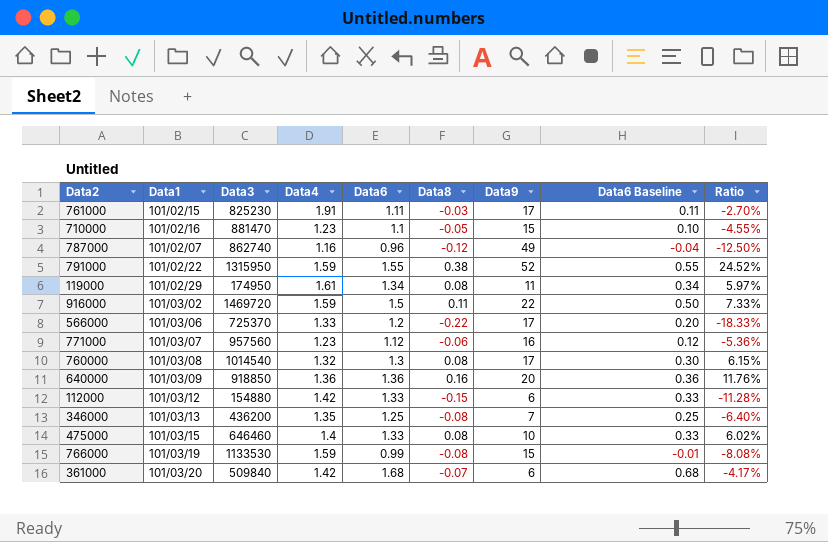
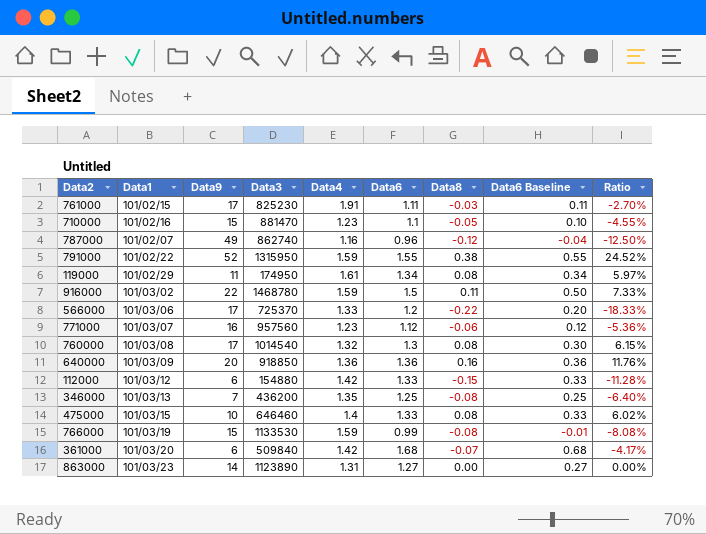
column Data9 | position: 7 -> 3
916000 | Data3: 1469720 -> 1468780
row 863000: none -> 101/03/23 | 14 | 1123890 | 1.31 | 1.27 | 0.00 | 0.27 | 0.00%

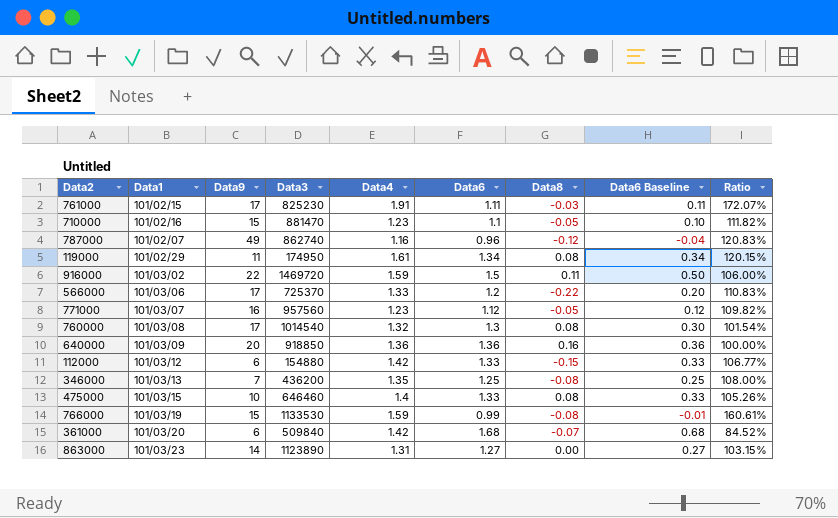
column Ratio | formula: [Data8] / [Data6] -> [Data4] / [Data6]
row 791000: 101/02/22 | 52 | 1315950 | 1.59 | 1.55 | 0.38 | 0.55 | 24.52% -> none
916000 | Data3: 1468780 -> 1469720
771000 | Data8: -0.06 -> -0.05

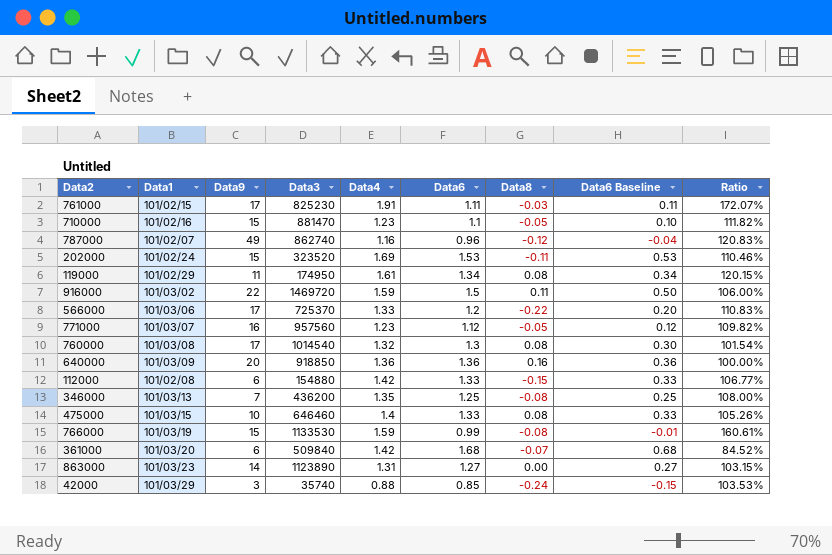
row 202000: none -> 101/02/24 | 15 | 323520 | 1.69 | 1.53 | -0.11 | 0.53 | 110.46%
112000 | Data1: 101/03/12 -> 101/02/08
row 42000: none -> 101/03/29 | 3 | 35740 | 0.88 | 0.85 | -0.24 | -0.15 | 103.53%

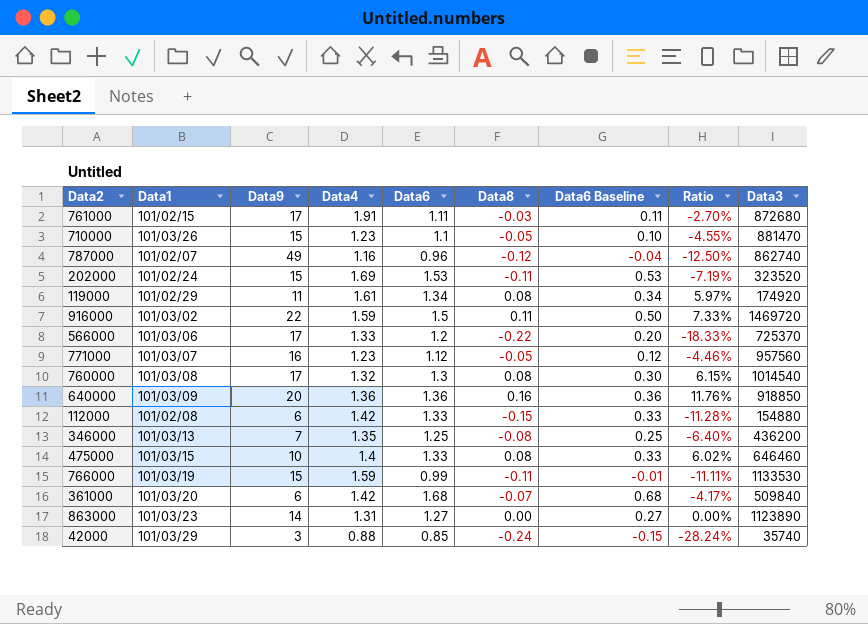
column Ratio | formula: [Data4] / [Data6] -> [Data8] / [Data6]
column Data3 | position: 4 -> 9
761000 | Data3: 825230 -> 872680
710000 | Data1: 101/02/16 -> 101/03/26
119000 | Data3: 174950 -> 174920
766000 | Data8: -0.08 -> -0.11

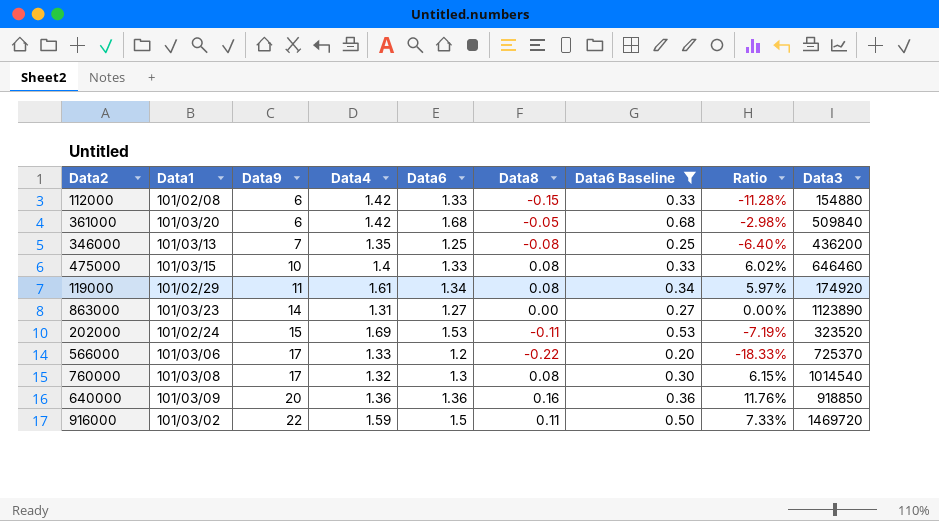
filter: none -> Data6 Baseline >= 0.20
row order: none -> Data9 ascending
361000 | Data8: -0.07 -> -0.05
361000 | Ratio: -4.17% -> -2.98%

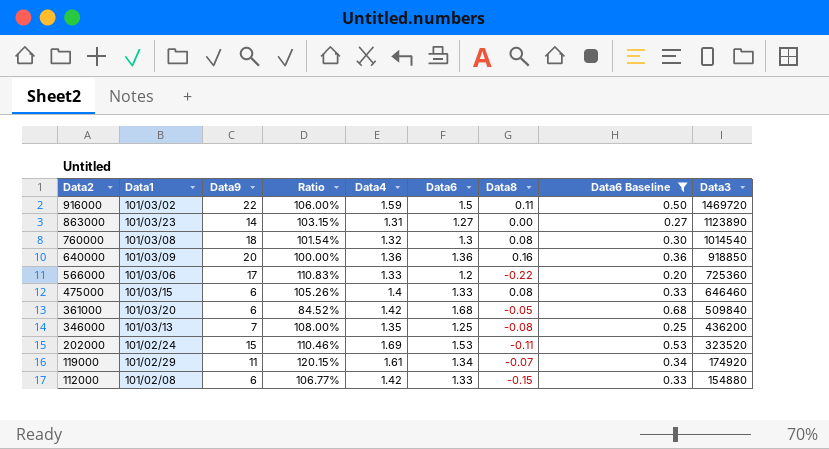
row order: Data9 ascending -> Data2 descending
column Ratio | formula: [Data8] / [Data6] -> [Data4] / [Data6]
column Ratio | position: 8 -> 4
760000 | Data9: 17 -> 18
566000 | Data3: 725370 -> 725360
475000 | Data9: 10 -> 6
119000 | Data8: 0.08 -> -0.07

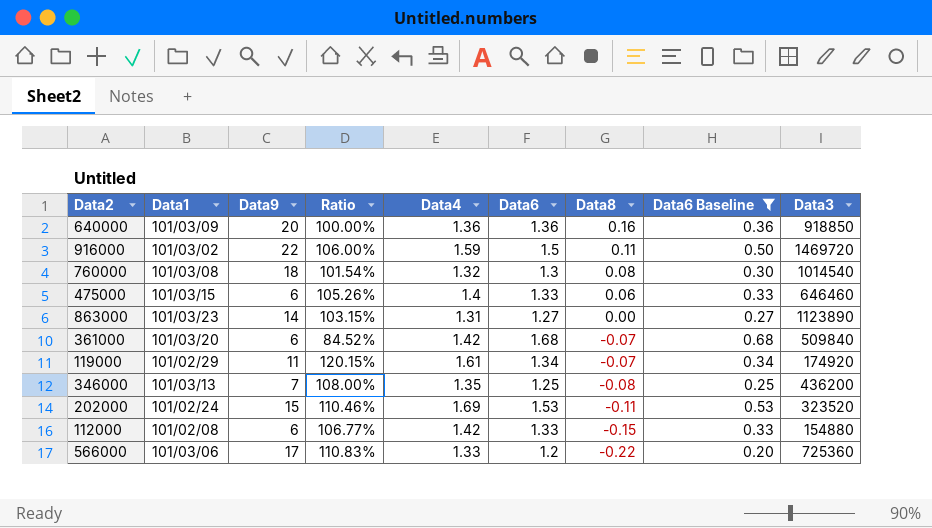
row order: Data2 descending -> Data8 descending
475000 | Data8: 0.08 -> 0.06
361000 | Data8: -0.05 -> -0.07

